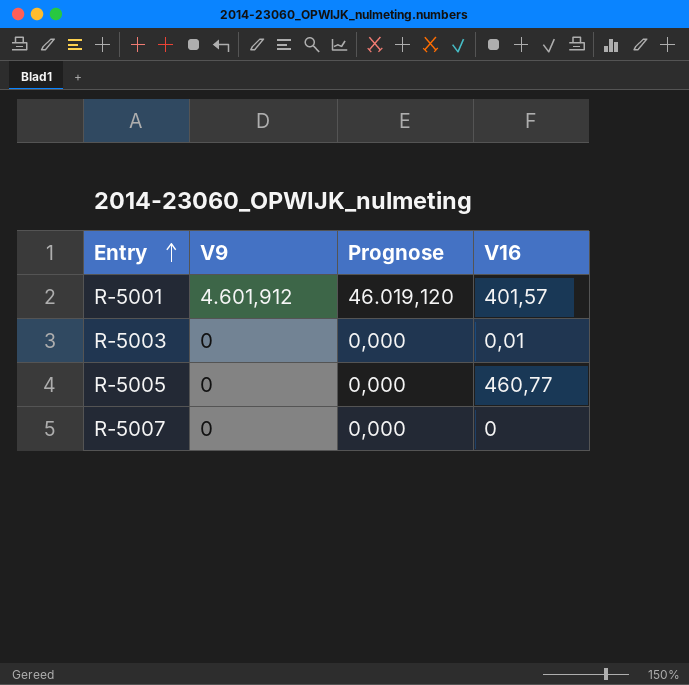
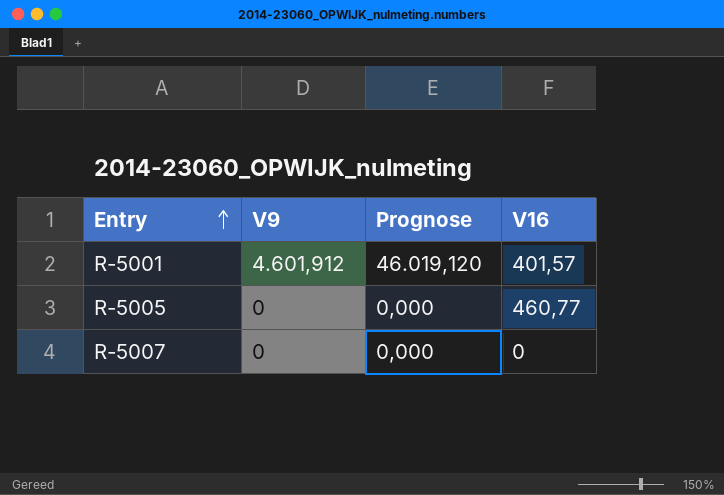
row R-5003: 0 | 0,000 | 0,01 -> none

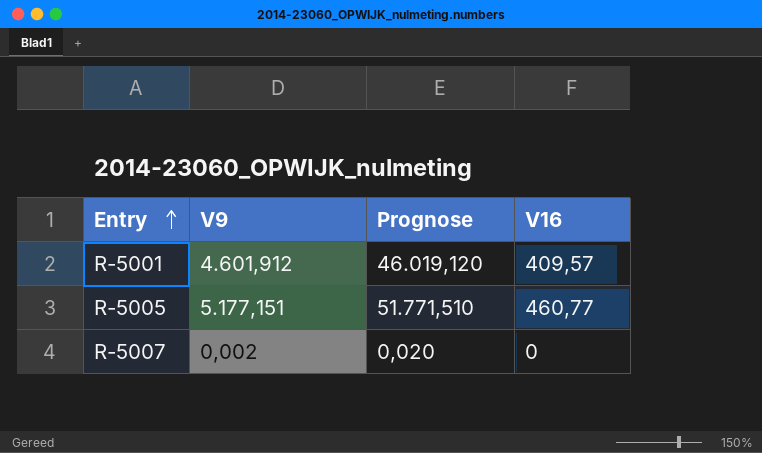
R-5001 | V16: 401,57 -> 409,57
R-5005 | V9: 0 -> 5.177,151
R-5005 | Prognose: 0,000 -> 51.771,510
R-5007 | V9: 0 -> 0,002
R-5007 | Prognose: 0,000 -> 0,020

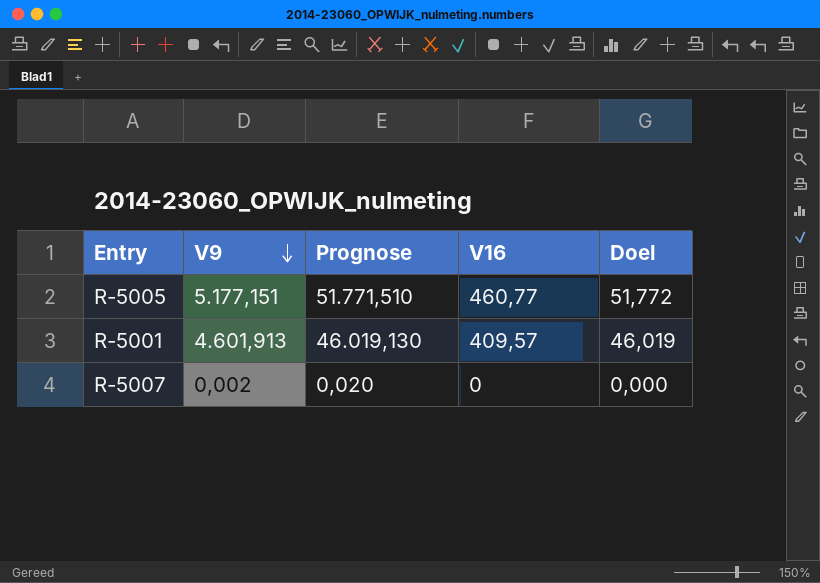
row order: Entry ascending -> V9 descending
column Doel | formula: none -> [V9] * 0,01
R-5001 | V9: 4.601,912 -> 4.601,913
R-5001 | Prognose: 46.019,120 -> 46.019,130

